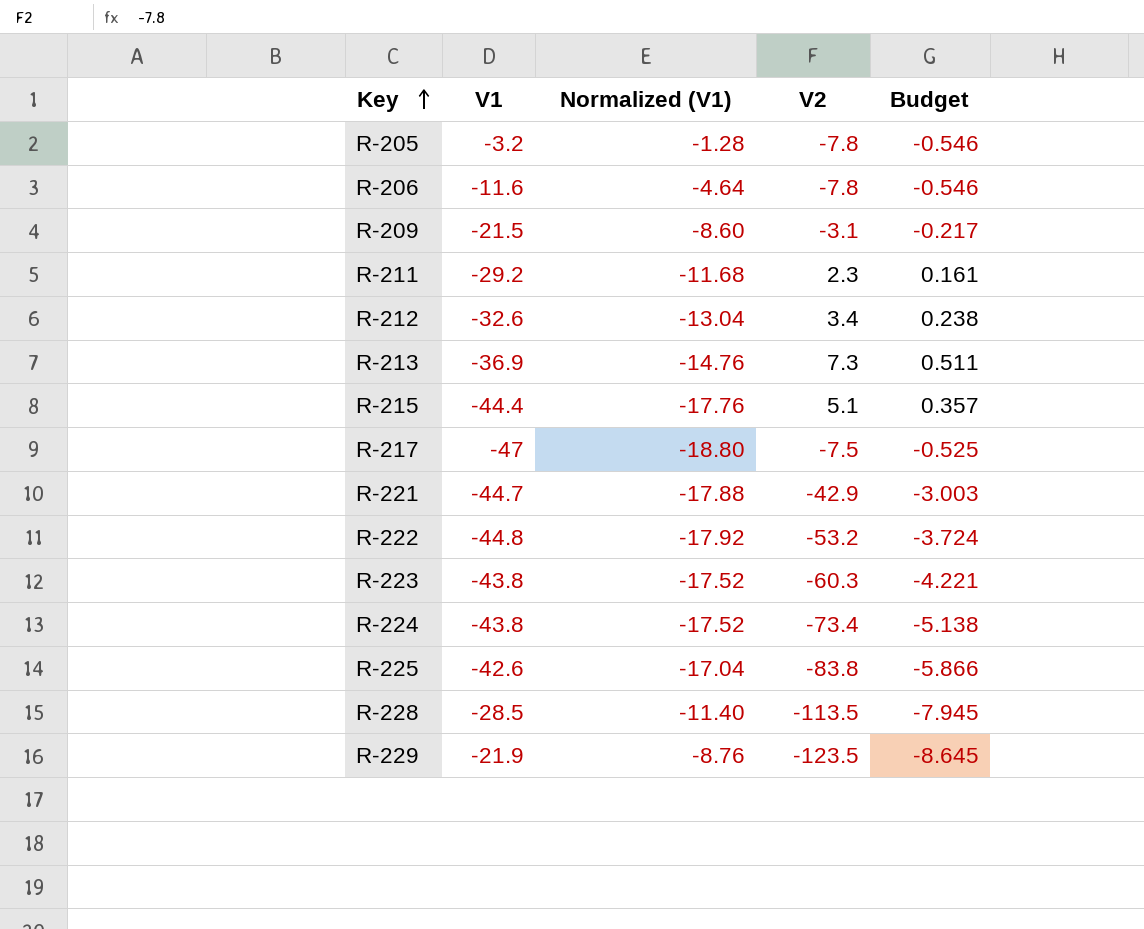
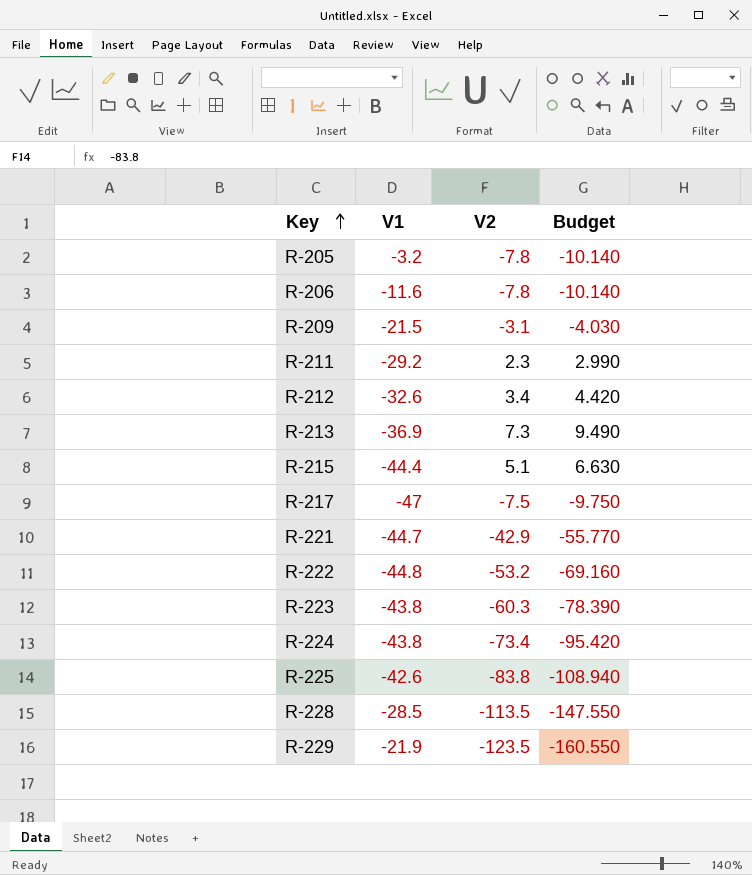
column Normalized (V1) | formula: [V1] * 0.4 -> none
column Budget | formula: [V2] * 0.07 -> [V2] * 1.3

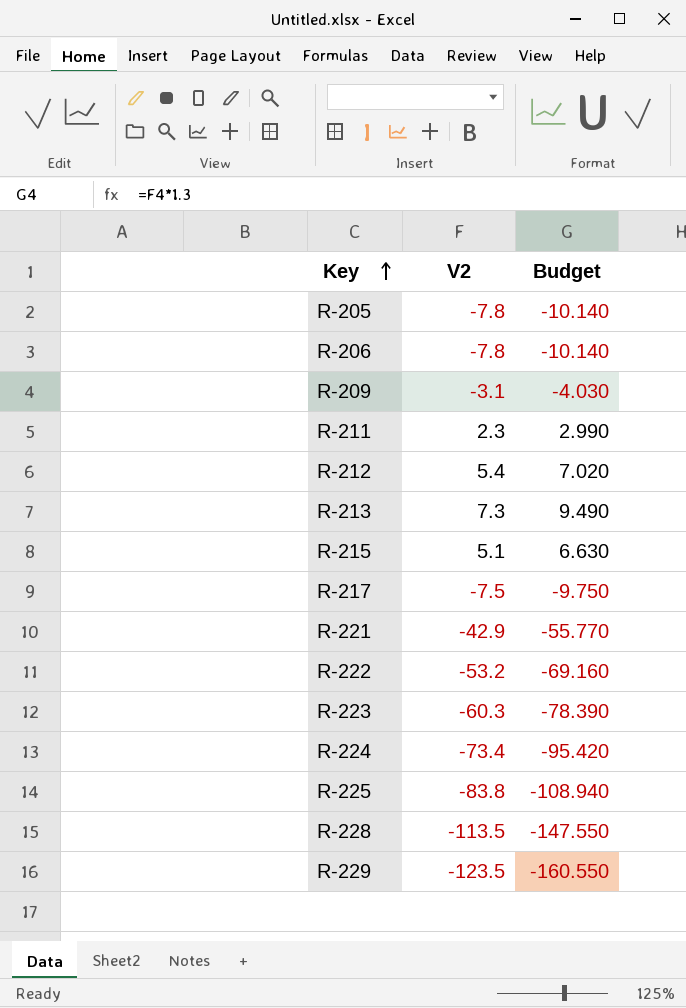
column V1 | position: 2 -> none
R-212 | V2: 3.4 -> 5.4
R-212 | Budget: 4.420 -> 7.020

